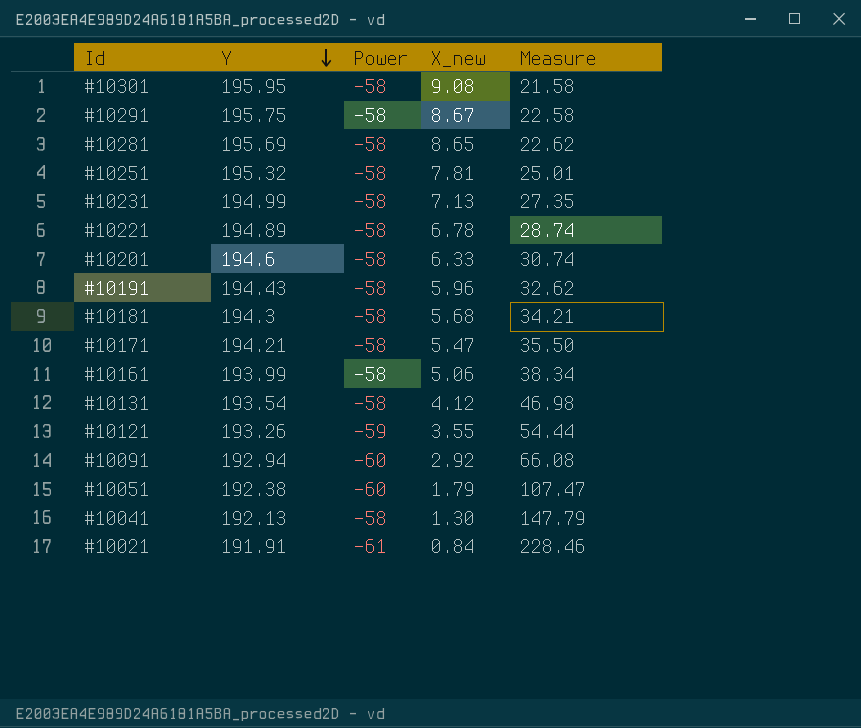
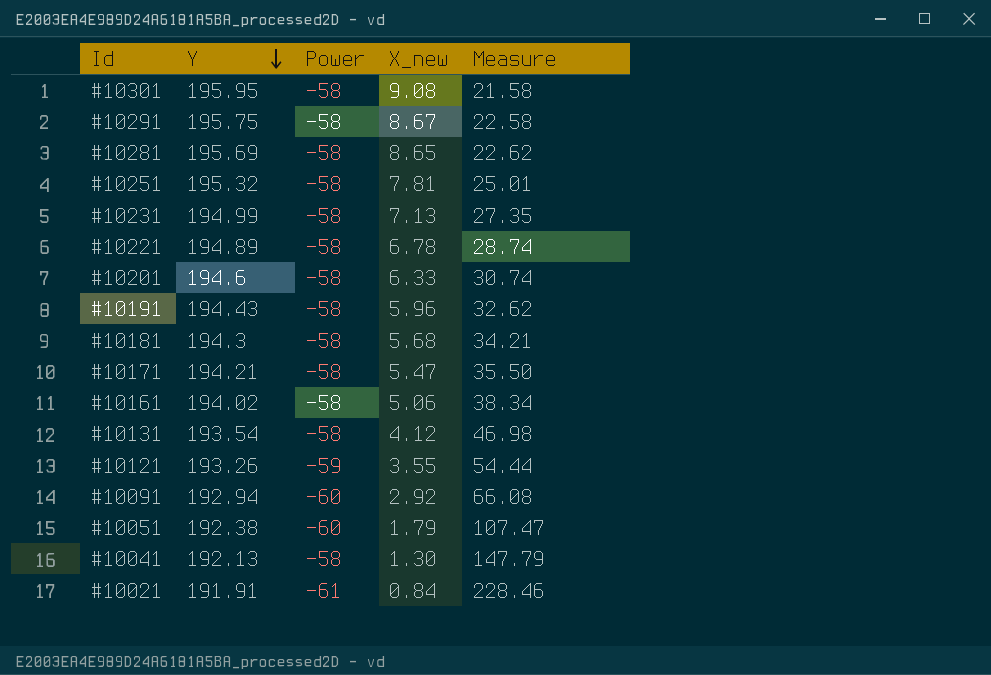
#10161 | Y: 193.99 -> 194.02

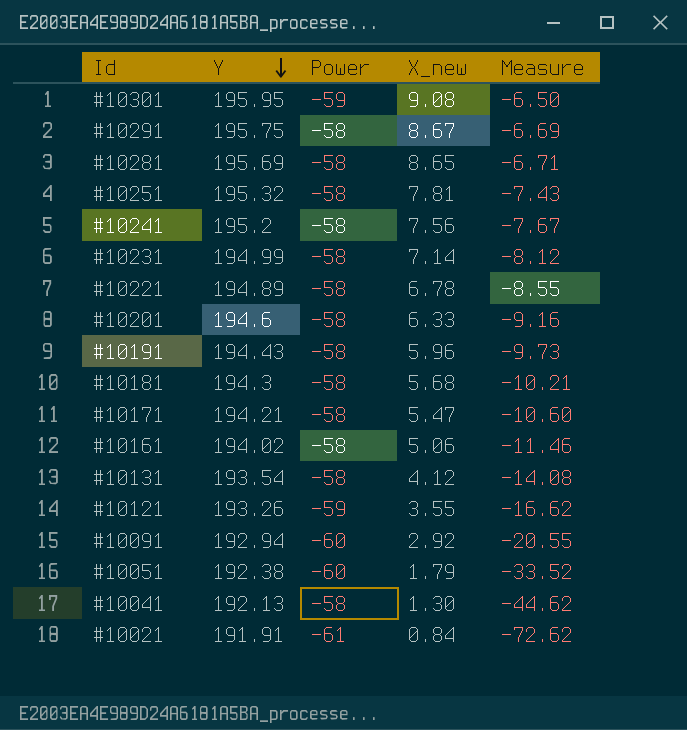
column Measure | formula: [Y] / [X_new] -> [Power] / [X_new]
#10301 | Power: -58 -> -59
row #10241: none -> 195.2 | -58 | 7.56 | -7.67
#10231 | X_new: 7.13 -> 7.14

